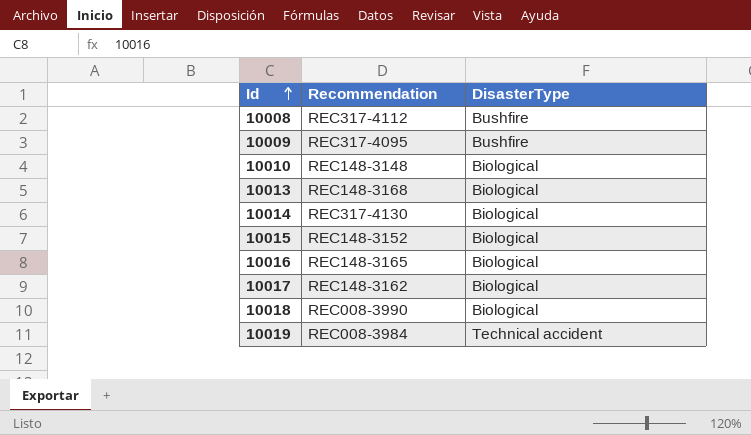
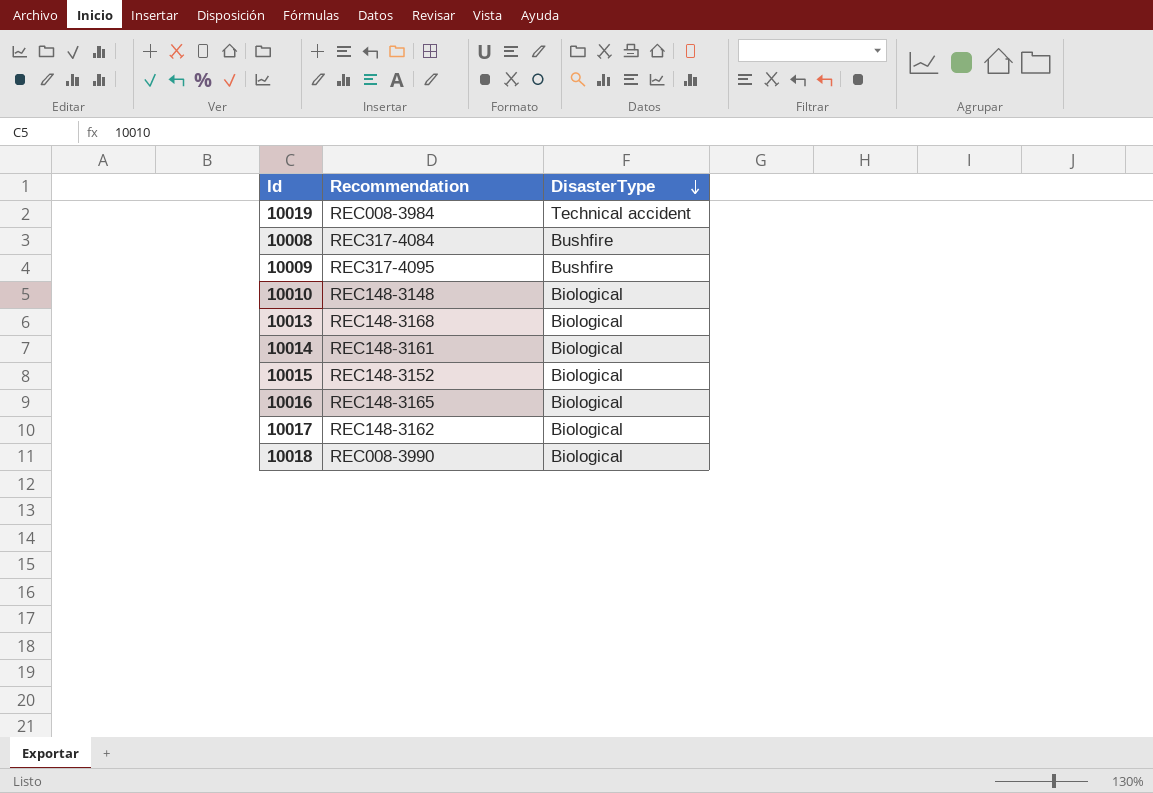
row order: Id ascending -> DisasterType descending
10008 | Recommendation: REC317-4112 -> REC317-4084
10014 | Recommendation: REC317-4130 -> REC148-3161

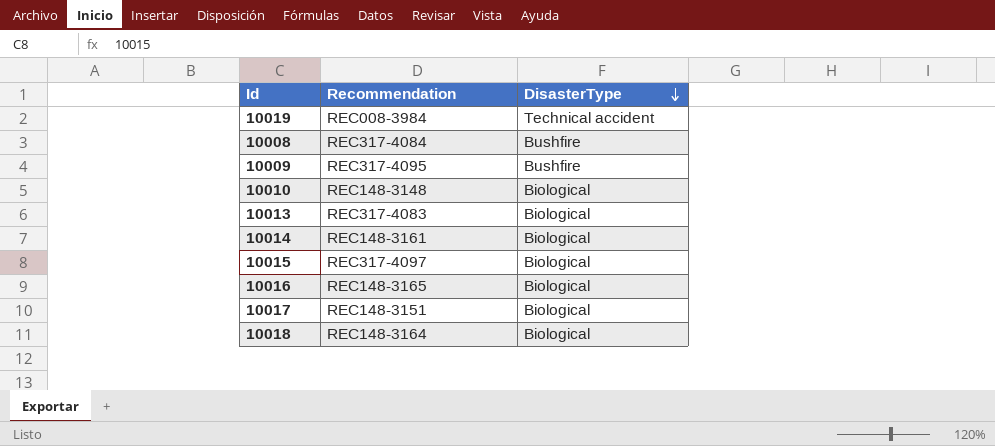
10013 | Recommendation: REC148-3168 -> REC317-4083
10015 | Recommendation: REC148-3152 -> REC317-4097
10017 | Recommendation: REC148-3162 -> REC148-3151
10018 | Recommendation: REC008-3990 -> REC148-3164

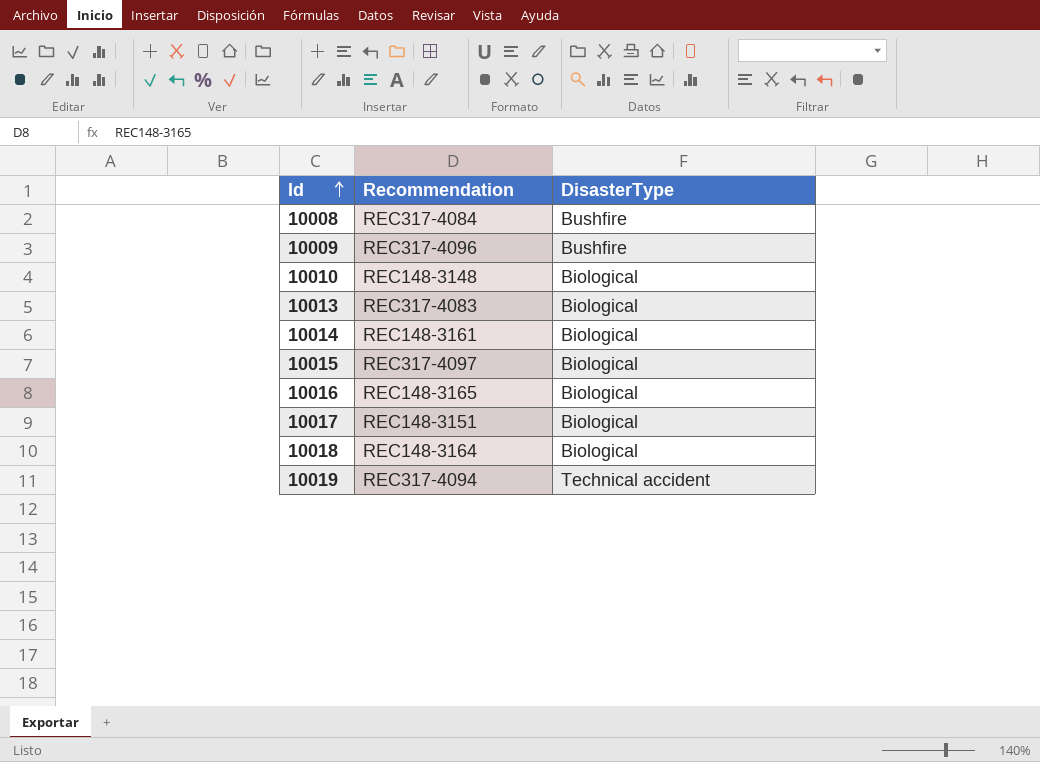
row order: DisasterType descending -> Id ascending
10009 | Recommendation: REC317-4095 -> REC317-4096
10019 | Recommendation: REC008-3984 -> REC317-4094

